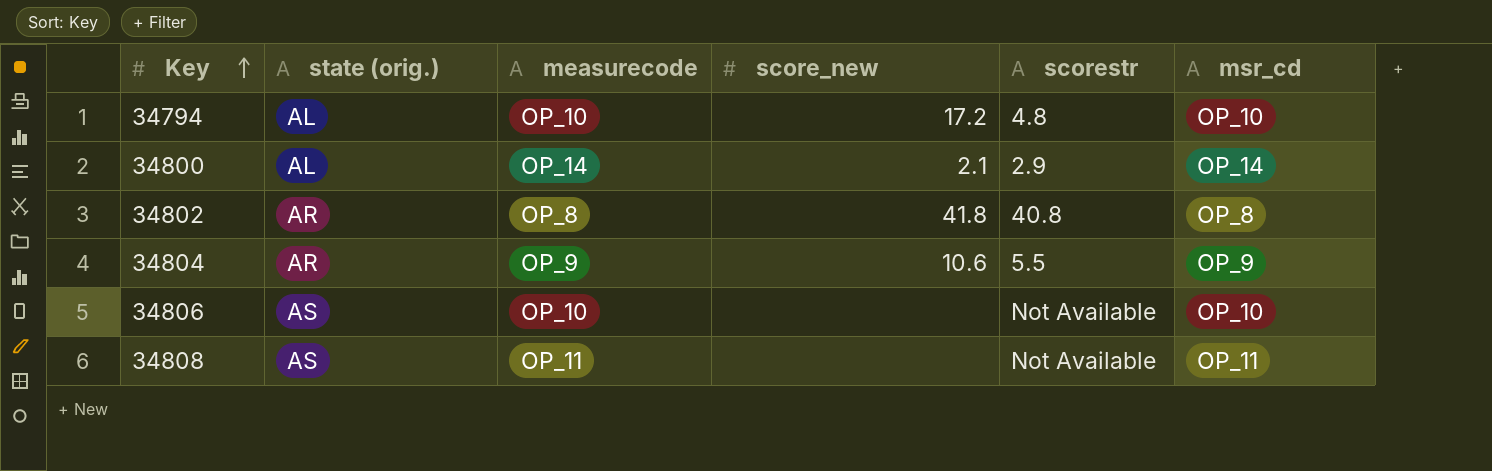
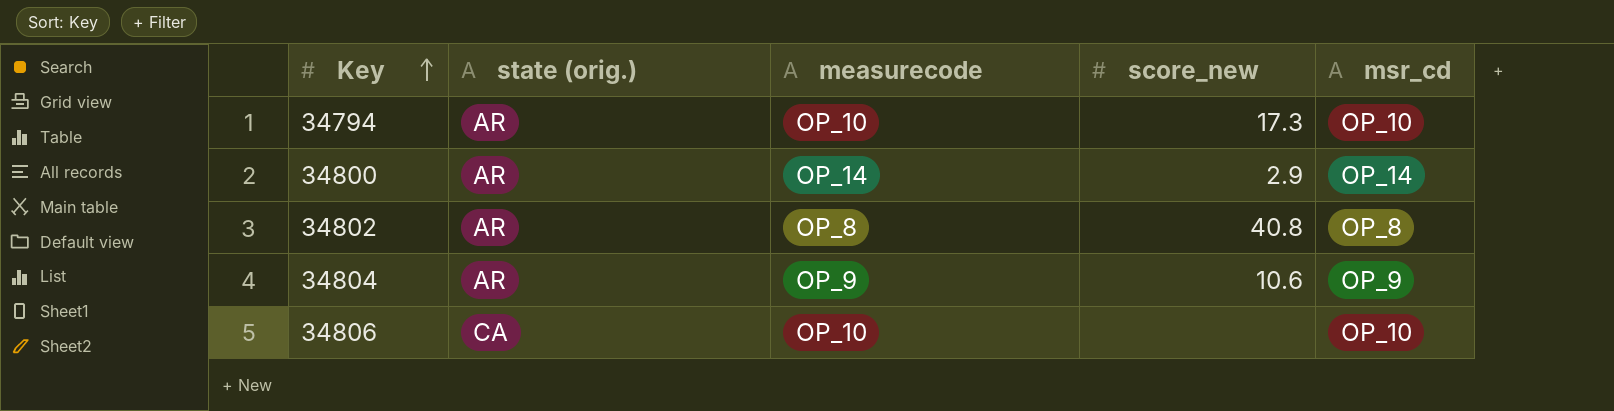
column scorestr | position: 5 -> none
row 34808: AS | OP_11 | none | Not Available | OP_11 -> none
34794 | state (orig.): AL -> AR
34794 | score_new: 17.2 -> 17.3
34800 | state (orig.): AL -> AR
34800 | score_new: 2.1 -> 2.9
34802 | score_new: 41.8 -> 40.8
34806 | state (orig.): AS -> CA

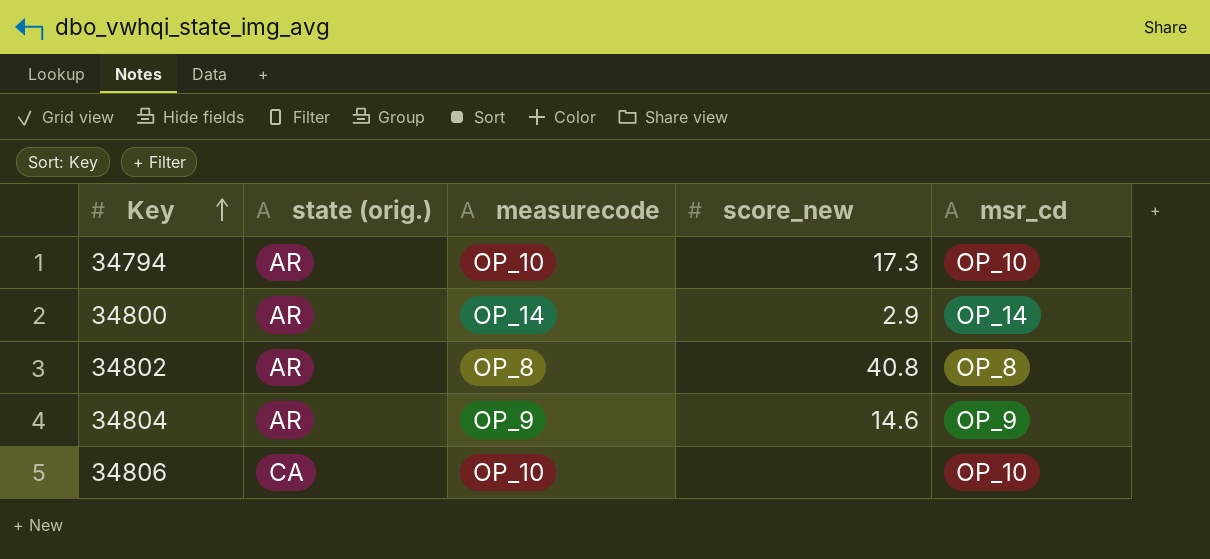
34804 | score_new: 10.6 -> 14.6

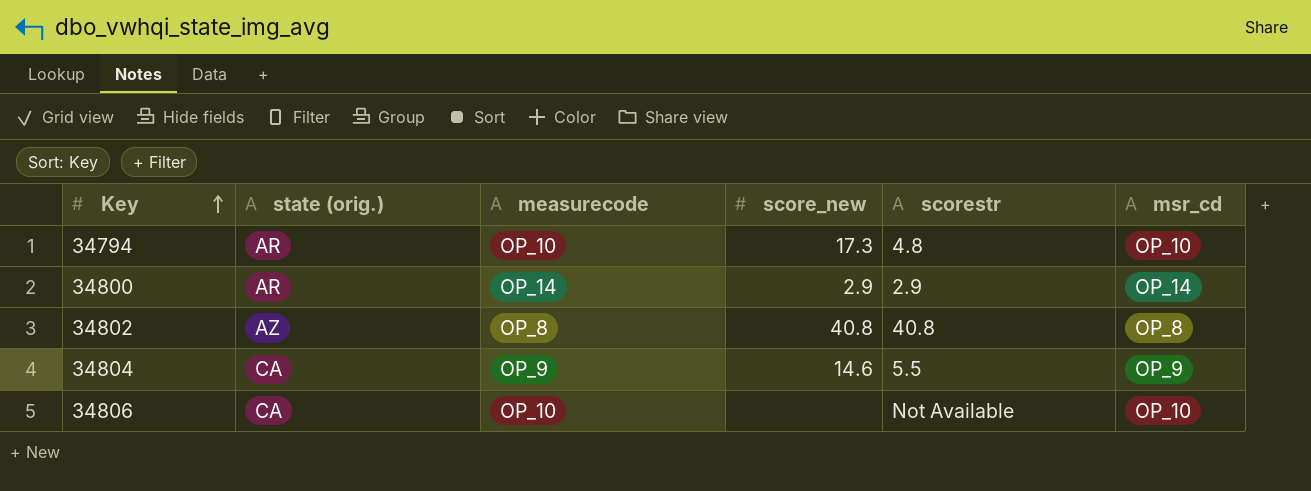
column scorestr | position: none -> 5
34802 | state (orig.): AR -> AZ
34804 | state (orig.): AR -> CA

